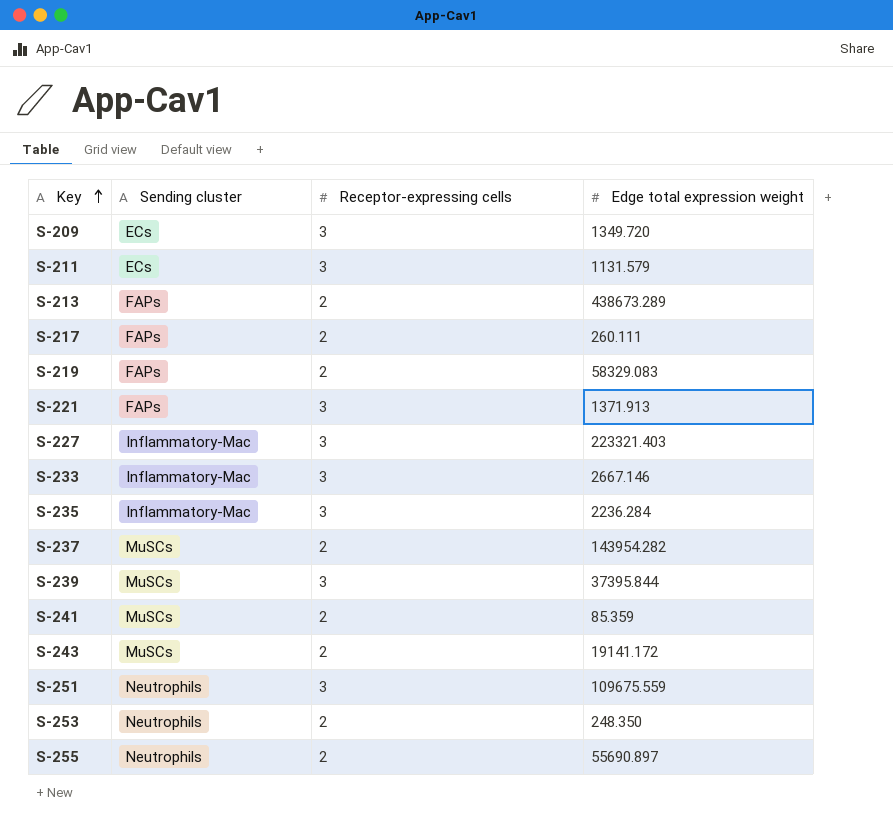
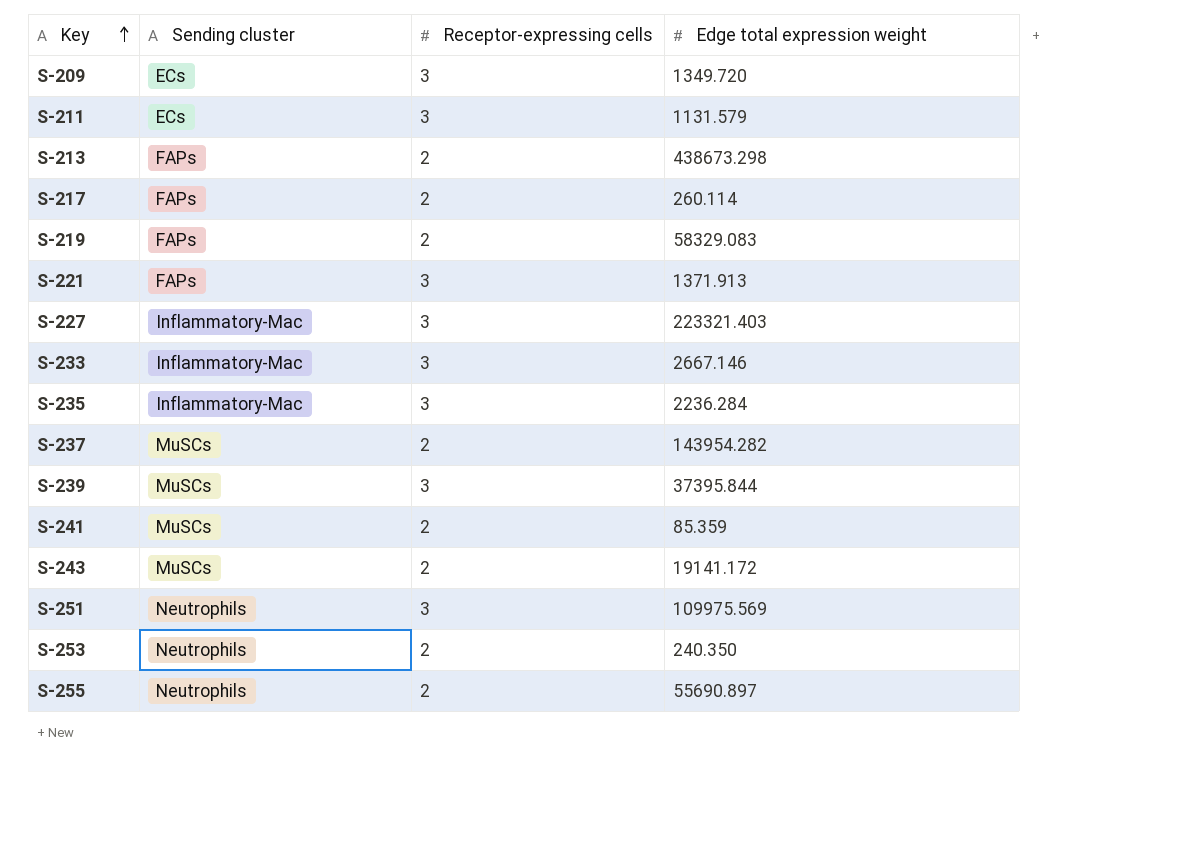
S-213 | Edge total expression weight: 438673.289 -> 438673.298
S-217 | Edge total expression weight: 260.111 -> 260.114
S-251 | Edge total expression weight: 109675.559 -> 109975.569
S-253 | Edge total expression weight: 248.350 -> 240.350

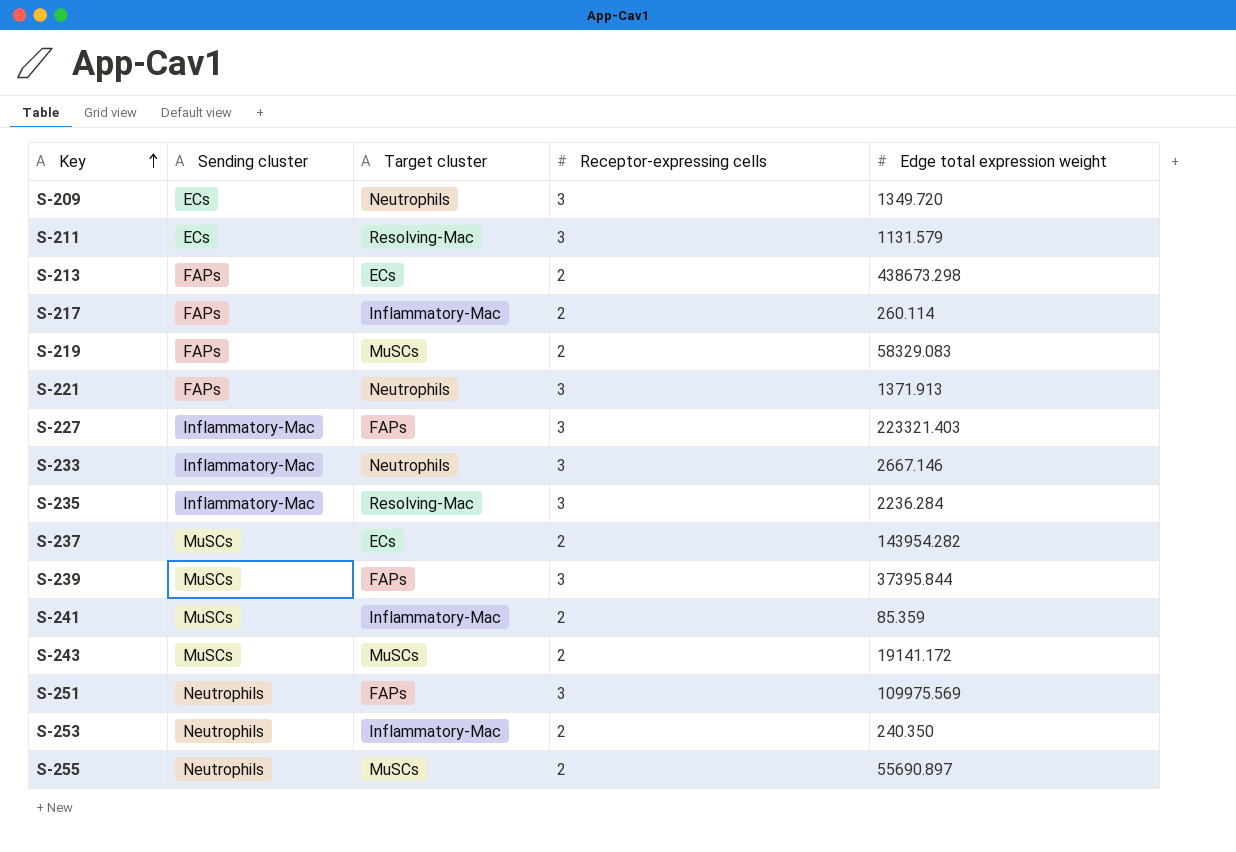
column Target cluster | position: none -> 3

